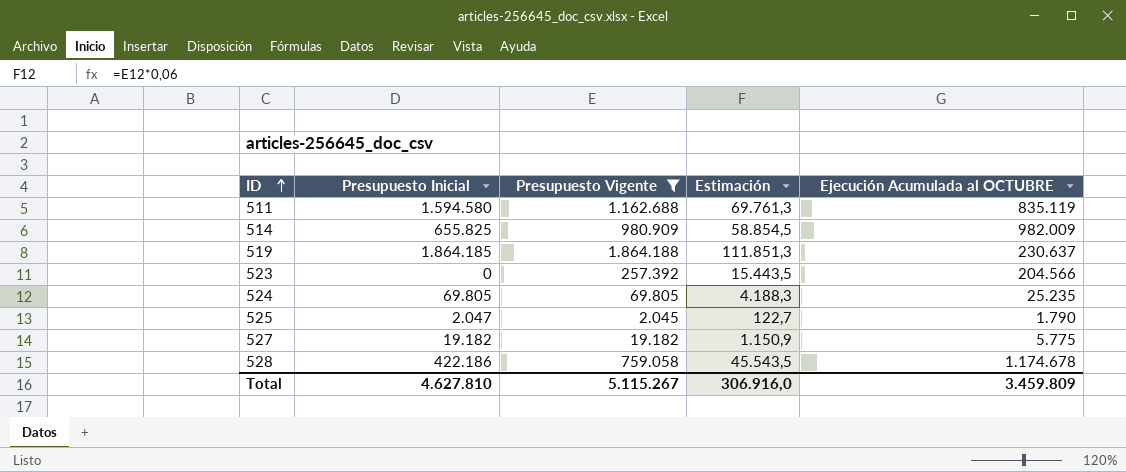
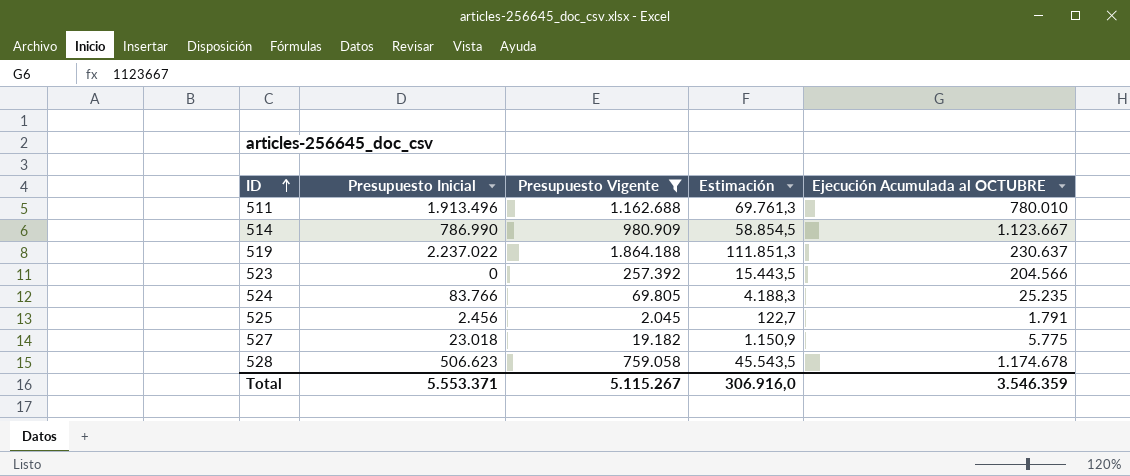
511 | Presupuesto Inicial: 1.594.580 -> 1.913.496
511 | Ejecución Acumulada al OCTUBRE: 835.119 -> 780.010
514 | Presupuesto Inicial: 655.825 -> 786.990
514 | Ejecución Acumulada al OCTUBRE: 982.009 -> 1.123.667
519 | Presupuesto Inicial: 1.864.185 -> 2.237.022
524 | Presupuesto Inicial: 69.805 -> 83.766
525 | Presupuesto Inicial: 2.047 -> 2.456
525 | Ejecución Acumulada al OCTUBRE: 1.790 -> 1.791
527 | Presupuesto Inicial: 19.182 -> 23.018
528 | Presupuesto Inicial: 422.186 -> 506.623
Total | Presupuesto Inicial: 4.627.810 -> 5.553.371
Total | Ejecución Acumulada al OCTUBRE: 3.459.809 -> 3.546.359

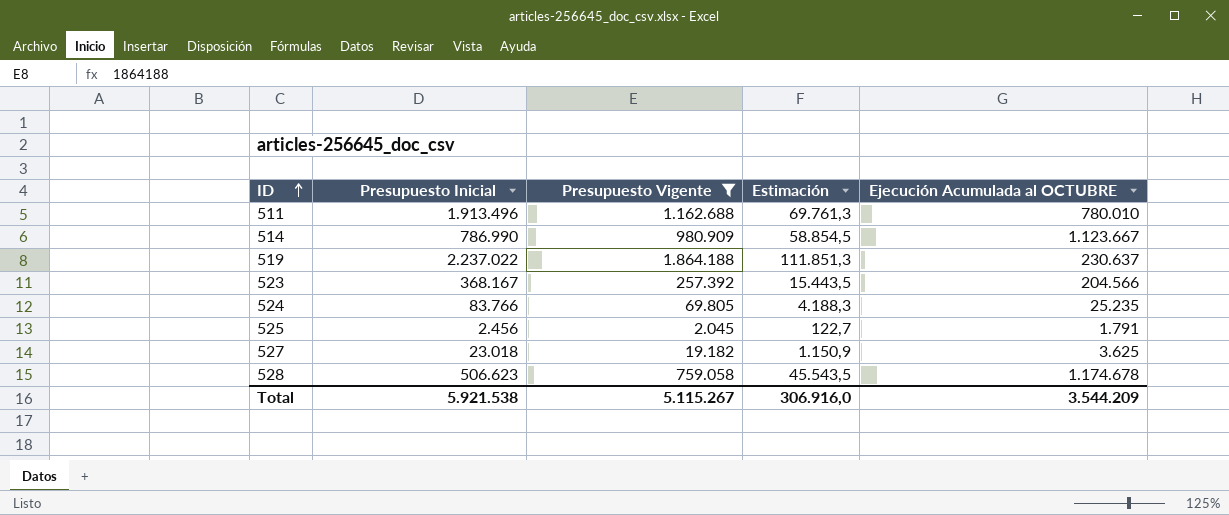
523 | Presupuesto Inicial: 0 -> 368.167
527 | Ejecución Acumulada al OCTUBRE: 5.775 -> 3.625
Total | Presupuesto Inicial: 5.553.371 -> 5.921.538
Total | Ejecución Acumulada al OCTUBRE: 3.546.359 -> 3.544.209

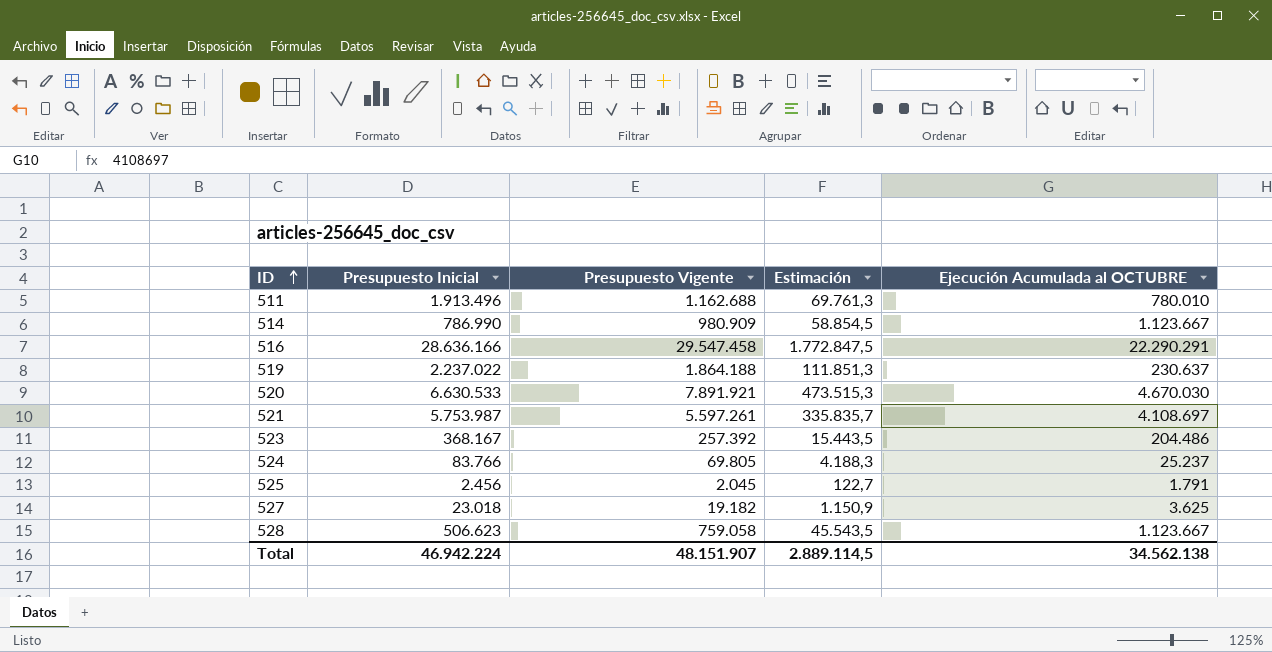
filter: Presupuesto Vigente <= 1.864.188 -> none
523 | Ejecución Acumulada al OCTUBRE: 204.566 -> 204.486
524 | Ejecución Acumulada al OCTUBRE: 25.235 -> 25.237
528 | Ejecución Acumulada al OCTUBRE: 1.174.678 -> 1.123.667
Total | Presupuesto Inicial: 5.921.538 -> 46.942.224
Total | Presupuesto Vigente: 5.115.267 -> 48.151.907
Total | Estimación: 306.916,0 -> 2.889.114,5
Total | Ejecución Acumulada al OCTUBRE: 3.544.209 -> 34.562.138

